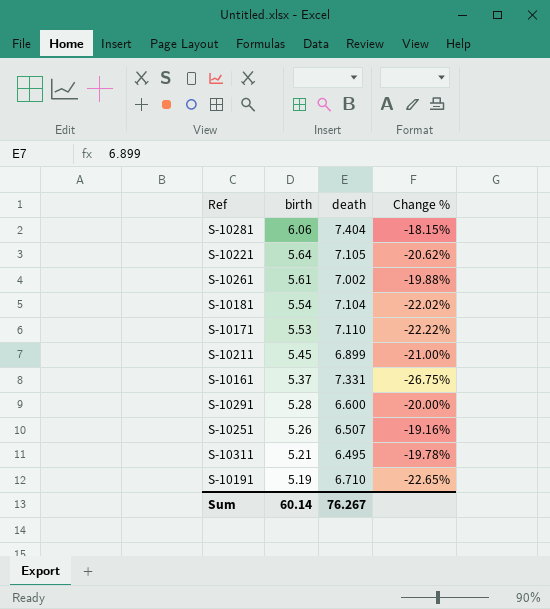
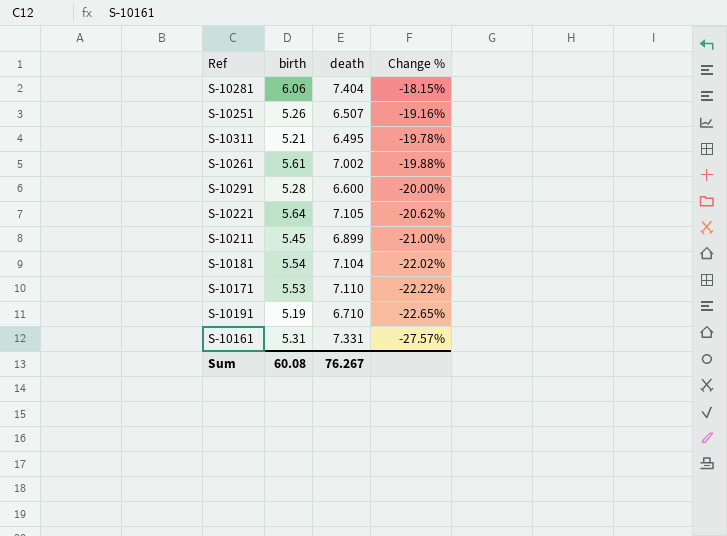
row order: birth descending -> Change % descending
S-10161 | birth: 5.37 -> 5.31
S-10161 | Change %: -26.75% -> -27.57%
Sum | birth: 60.14 -> 60.08

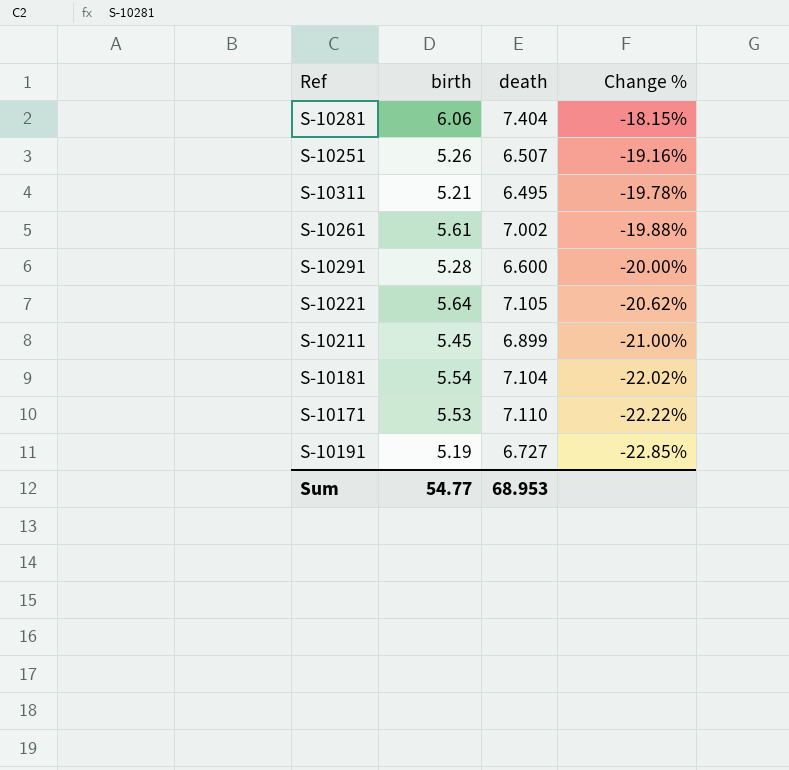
row S-10161: 5.31 | 7.331 | -27.57% -> none
S-10191 | death: 6.710 -> 6.727
S-10191 | Change %: -22.65% -> -22.85%
Sum | birth: 60.08 -> 54.77
Sum | death: 76.267 -> 68.953

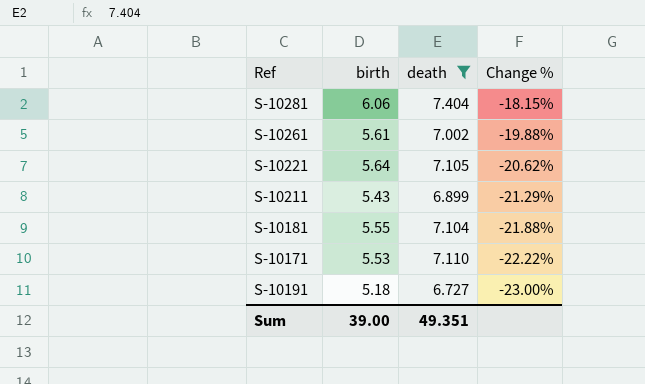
filter: none -> death >= 6.727
S-10211 | birth: 5.45 -> 5.43
S-10211 | Change %: -21.00% -> -21.29%
S-10181 | birth: 5.54 -> 5.55
S-10181 | Change %: -22.02% -> -21.88%
S-10191 | birth: 5.19 -> 5.18
S-10191 | Change %: -22.85% -> -23.00%
Sum | birth: 54.77 -> 39.00
Sum | death: 68.953 -> 49.351

